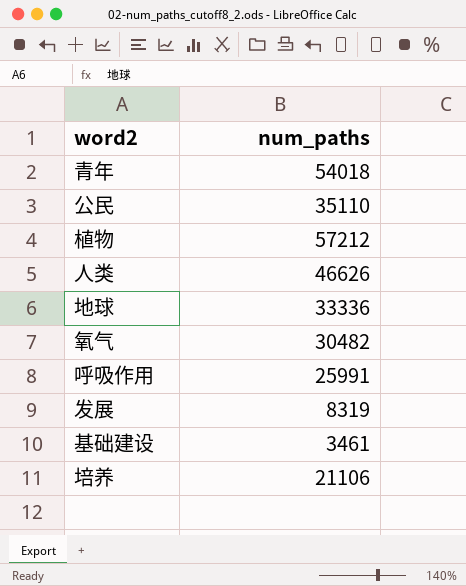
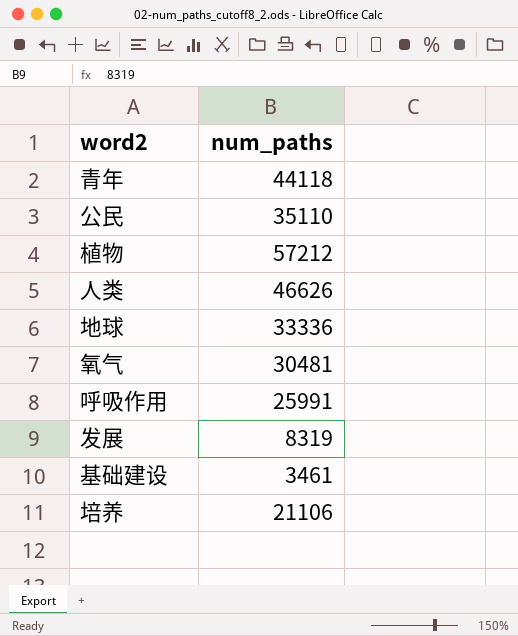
青年 | num_paths: 54018 -> 44118
氧气 | num_paths: 30482 -> 30481

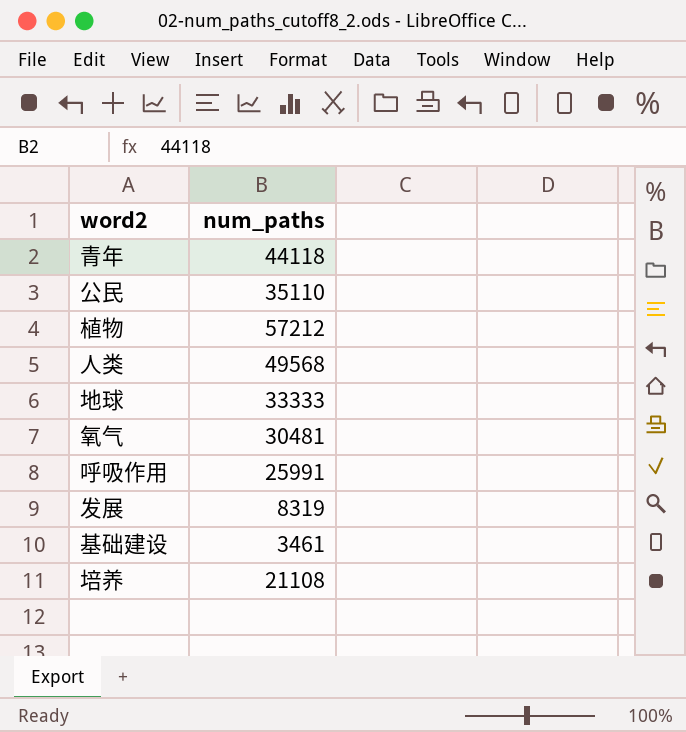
人类 | num_paths: 46626 -> 49568
地球 | num_paths: 33336 -> 33333
培养 | num_paths: 21106 -> 21108

